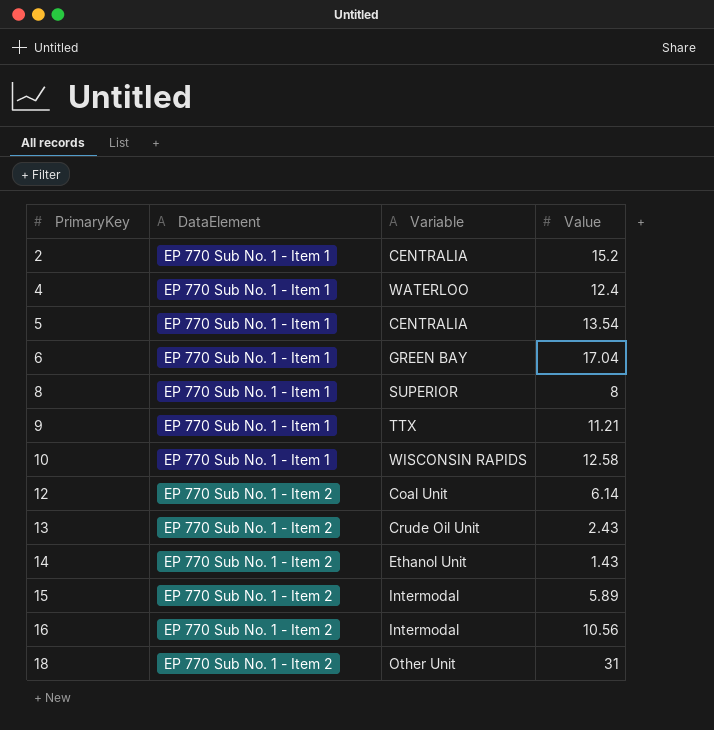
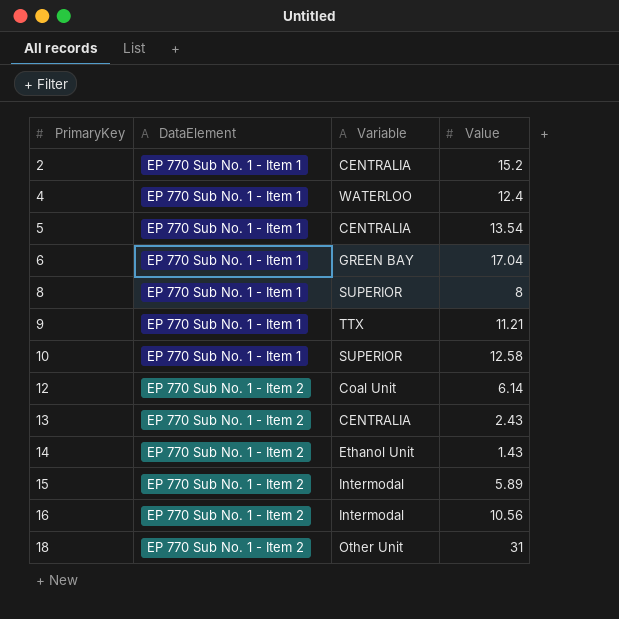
10 | Variable: WISCONSIN RAPIDS -> SUPERIOR
13 | Variable: Crude Oil Unit -> CENTRALIA

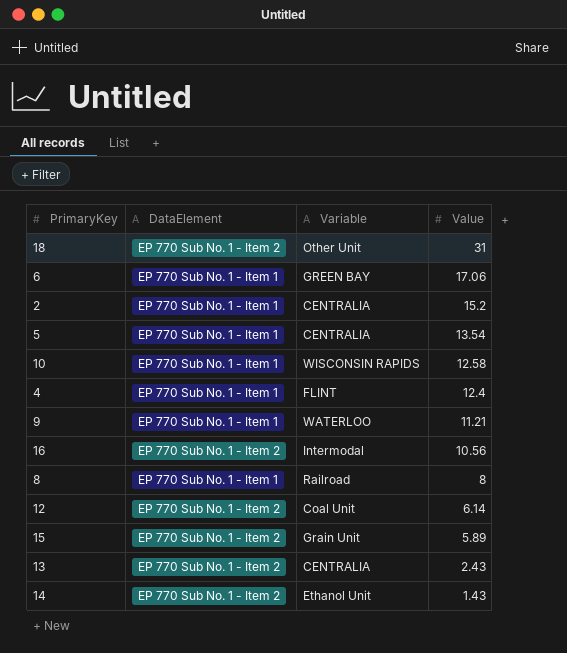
row order: PrimaryKey ascending -> Value descending
6 | Value: 17.04 -> 17.06
10 | Variable: SUPERIOR -> WISCONSIN RAPIDS
4 | Variable: WATERLOO -> FLINT
9 | Variable: TTX -> WATERLOO
8 | Variable: SUPERIOR -> Railroad
15 | Variable: Intermodal -> Grain Unit

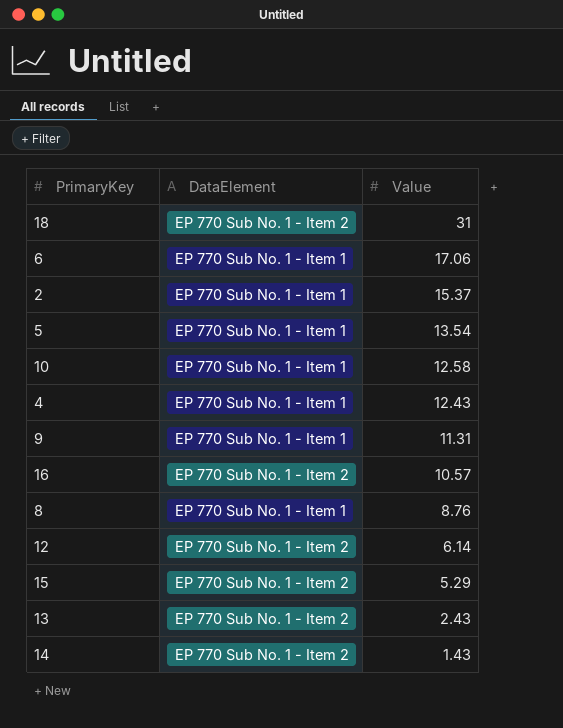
column Variable | position: 3 -> none
2 | Value: 15.2 -> 15.37
4 | Value: 12.4 -> 12.43
9 | Value: 11.21 -> 11.31
16 | Value: 10.56 -> 10.57
8 | Value: 8 -> 8.76
15 | Value: 5.89 -> 5.29

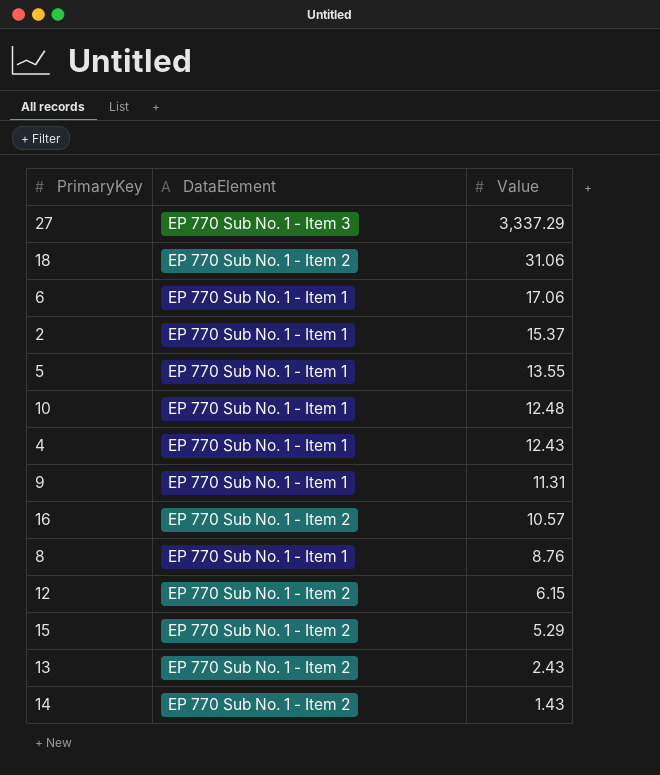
row 27: none -> EP 770 Sub No. 1 - Item 3 | 3,337.29
18 | Value: 31 -> 31.06
5 | Value: 13.54 -> 13.55
10 | Value: 12.58 -> 12.48
12 | Value: 6.14 -> 6.15

